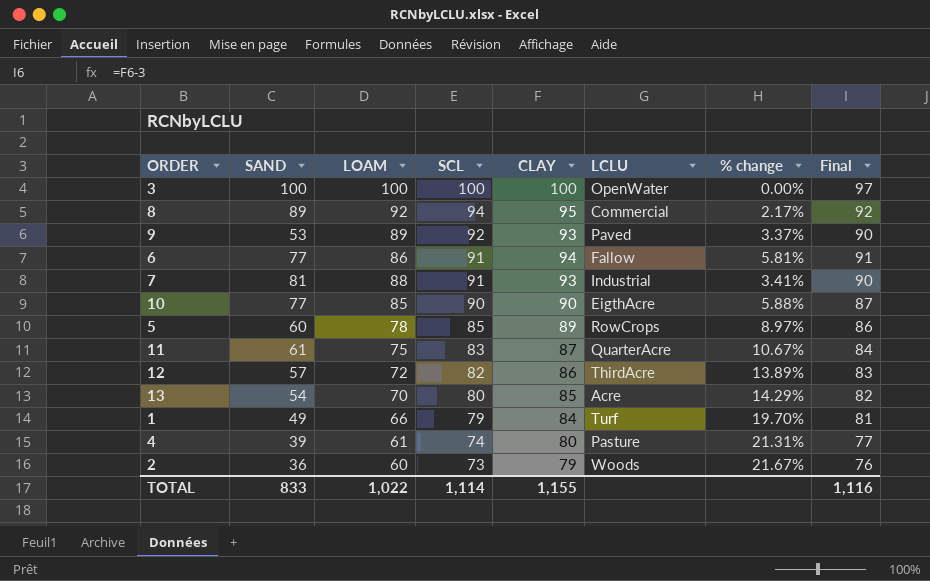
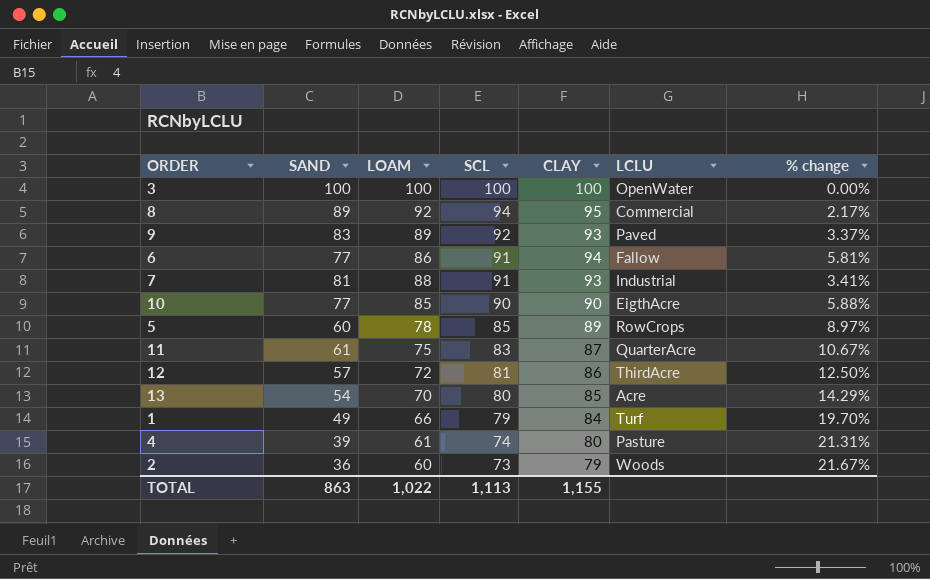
column Final | formula: [CLAY] - 3 -> none
9 | SAND: 53 -> 83
12 | SCL: 82 -> 81
12 | % change: 13.89% -> 12.50%
TOTAL | SAND: 833 -> 863
TOTAL | SCL: 1,114 -> 1,113

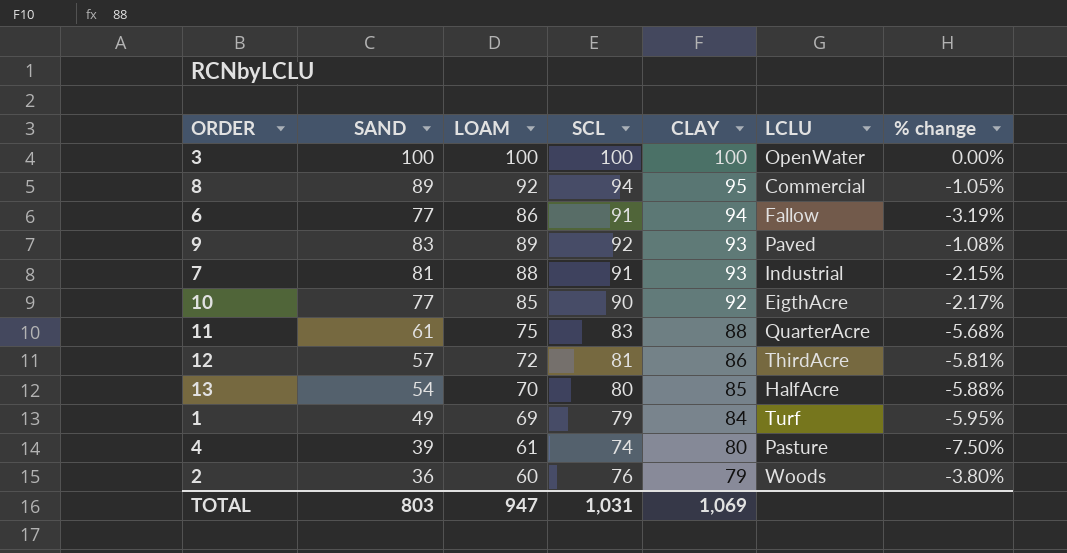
row order: SCL descending -> CLAY descending
column % change | formula: ([SCL] - [LOAM]) / [LOAM] -> ([SCL] - [CLAY]) / [CLAY]
row 5: 60 | 78 | 85 | 89 | RowCrops | 8.97% -> none
10 | CLAY: 90 -> 92
11 | CLAY: 87 -> 88
13 | LCLU: Acre -> HalfAcre
1 | LOAM: 66 -> 69
2 | SCL: 73 -> 76
TOTAL | SAND: 863 -> 803
TOTAL | LOAM: 1,022 -> 947
TOTAL | SCL: 1,113 -> 1,031
TOTAL | CLAY: 1,155 -> 1,069

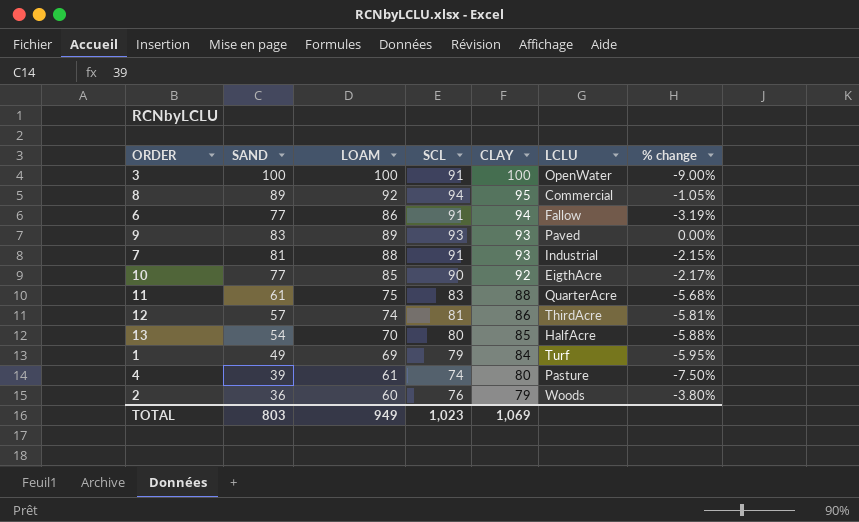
3 | SCL: 100 -> 91
3 | % change: 0.00% -> -9.00%
9 | SCL: 92 -> 93
9 | % change: -1.08% -> 0.00%
12 | LOAM: 72 -> 74
TOTAL | LOAM: 947 -> 949
TOTAL | SCL: 1,031 -> 1,023

